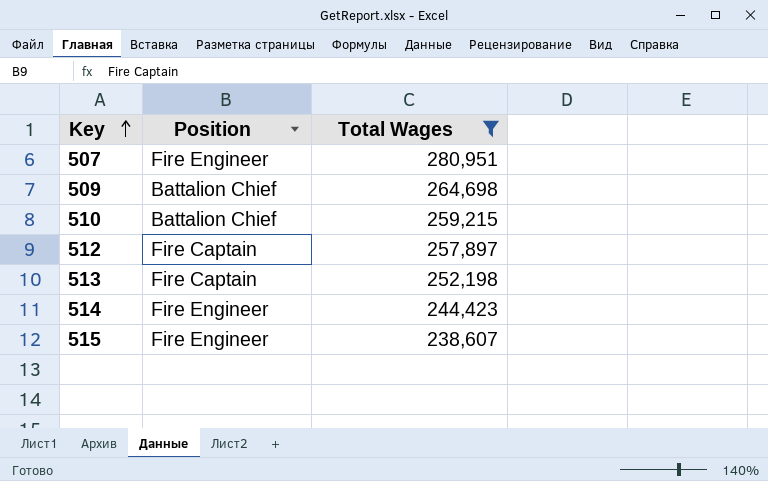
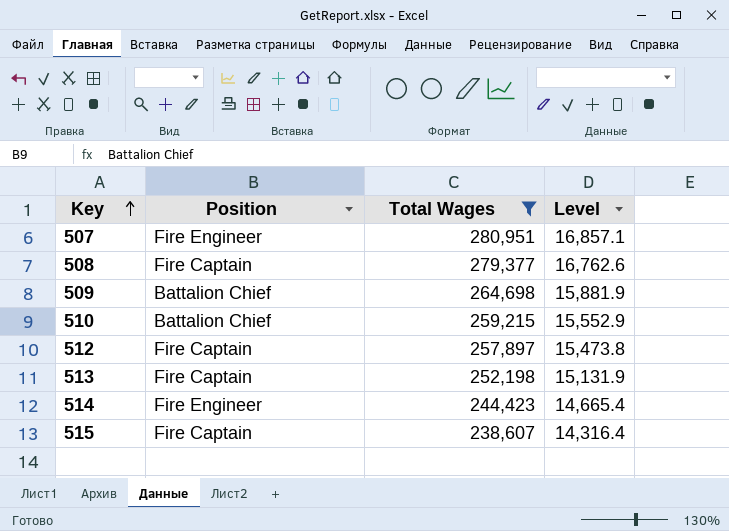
column Level | formula: none -> [Total Wages] * 0.06
row 508: none -> Fire Captain | 279,377 | 16,762.6
515 | Position: Fire Engineer -> Fire Captain

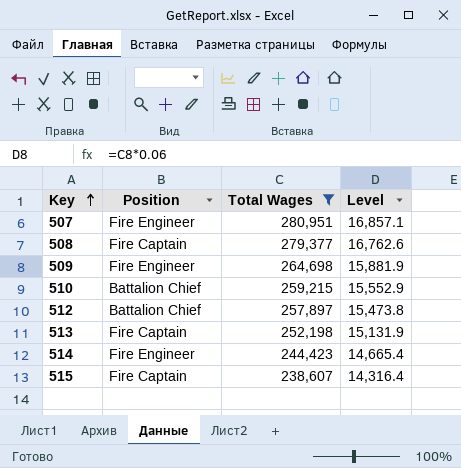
509 | Position: Battalion Chief -> Fire Engineer
512 | Position: Fire Captain -> Battalion Chief

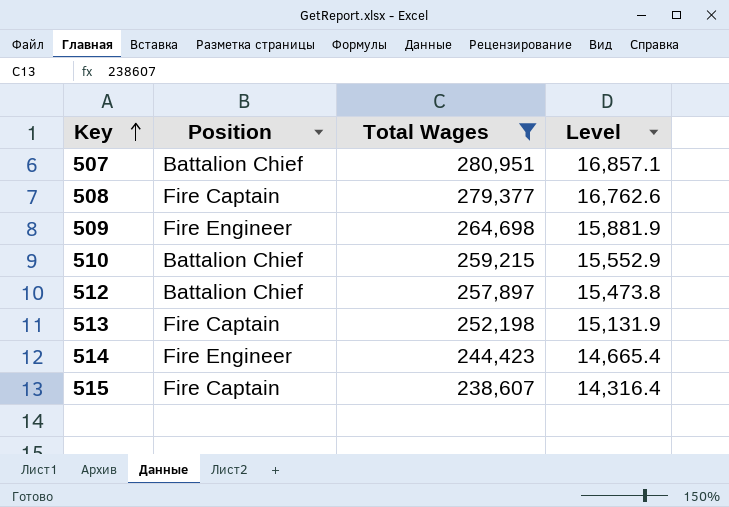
507 | Position: Fire Engineer -> Battalion Chief

